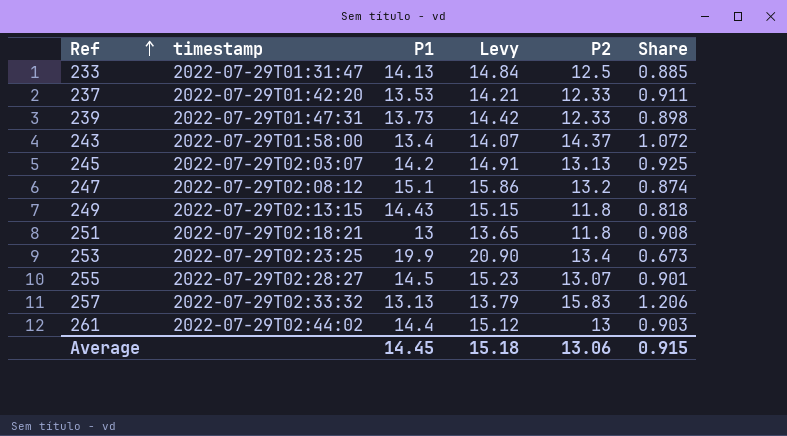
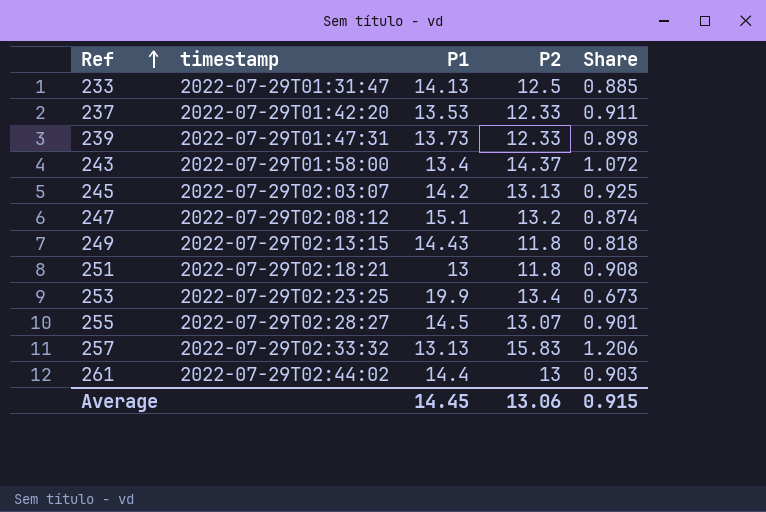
column Levy | formula: [P1] * 1.05 -> none

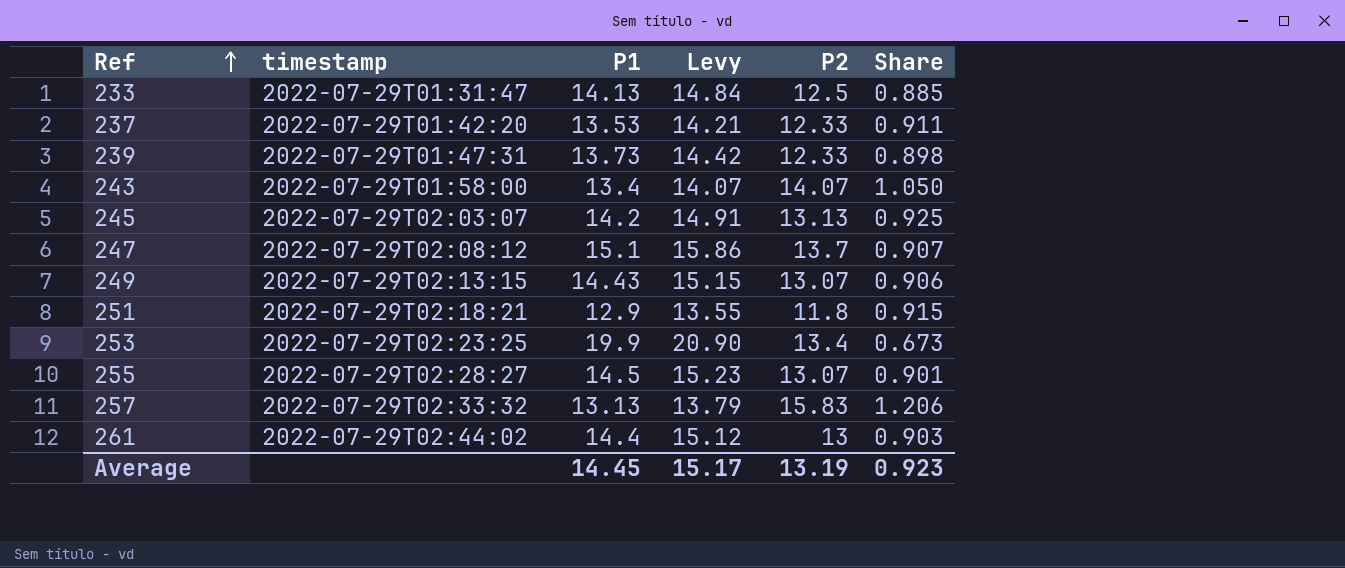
column Levy | formula: none -> [P1] * 1.05
243 | P2: 14.37 -> 14.07
243 | Share: 1.072 -> 1.050
247 | P2: 13.2 -> 13.7
247 | Share: 0.874 -> 0.907
249 | P2: 11.8 -> 13.07
249 | Share: 0.818 -> 0.906
251 | P1: 13 -> 12.9
251 | Share: 0.908 -> 0.915
Average | P2: 13.06 -> 13.19
Average | Share: 0.915 -> 0.923

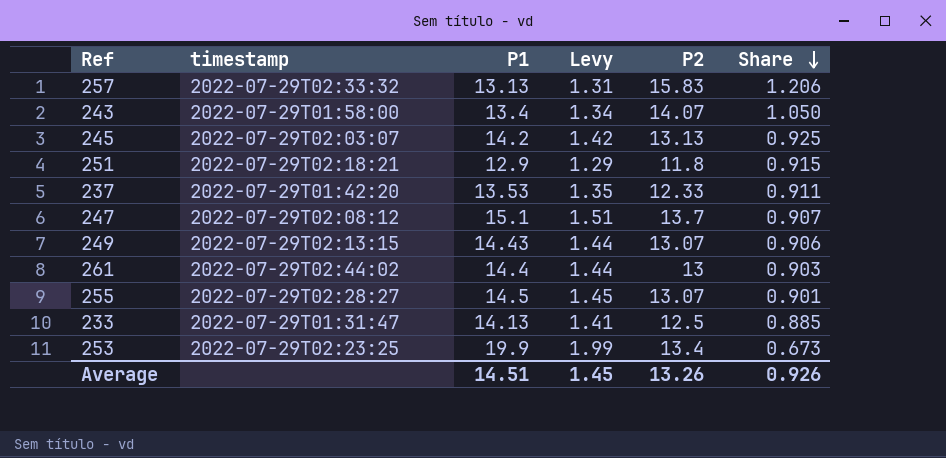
row order: Ref ascending -> Share descending
column Levy | formula: [P1] * 1.05 -> [P1] * 0.1
row 239: 2022-07-29T01:47:31 | 13.73 | 14.42 | 12.33 | 0.898 -> none
Average | P1: 14.45 -> 14.51
Average | Levy: 15.17 -> 1.45
Average | P2: 13.19 -> 13.26
Average | Share: 0.923 -> 0.926

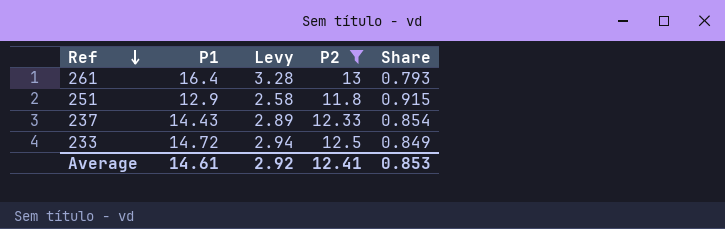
filter: none -> P2 <= 13
row order: Share descending -> Ref descending
column timestamp | position: 2 -> none
column Levy | formula: [P1] * 0.1 -> [P1] * 0.2
261 | P1: 14.4 -> 16.4
261 | Share: 0.903 -> 0.793
237 | P1: 13.53 -> 14.43
237 | Share: 0.911 -> 0.854
233 | P1: 14.13 -> 14.72
233 | Share: 0.885 -> 0.849
Average | P1: 14.51 -> 14.61
Average | Levy: 1.45 -> 2.92
Average | P2: 13.26 -> 12.41
Average | Share: 0.926 -> 0.853

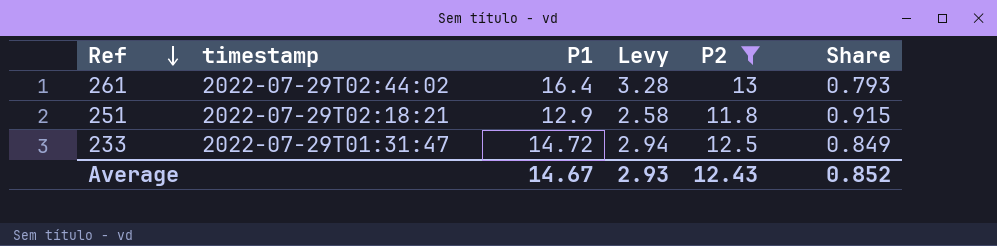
column timestamp | position: none -> 2
row 237: 14.43 | 2.89 | 12.33 | 0.854 -> none
Average | P1: 14.61 -> 14.67
Average | Levy: 2.92 -> 2.93
Average | P2: 12.41 -> 12.43
Average | Share: 0.853 -> 0.852

